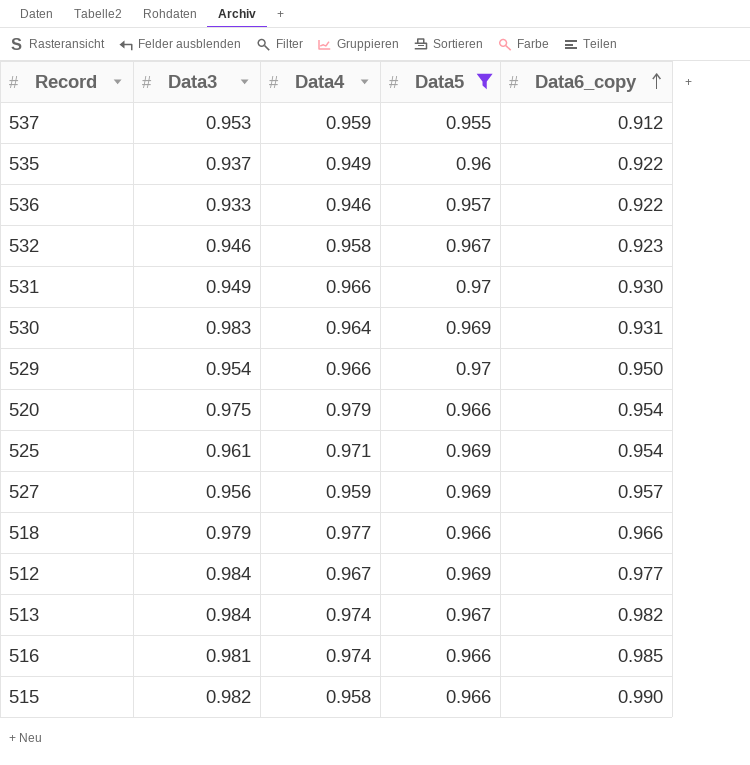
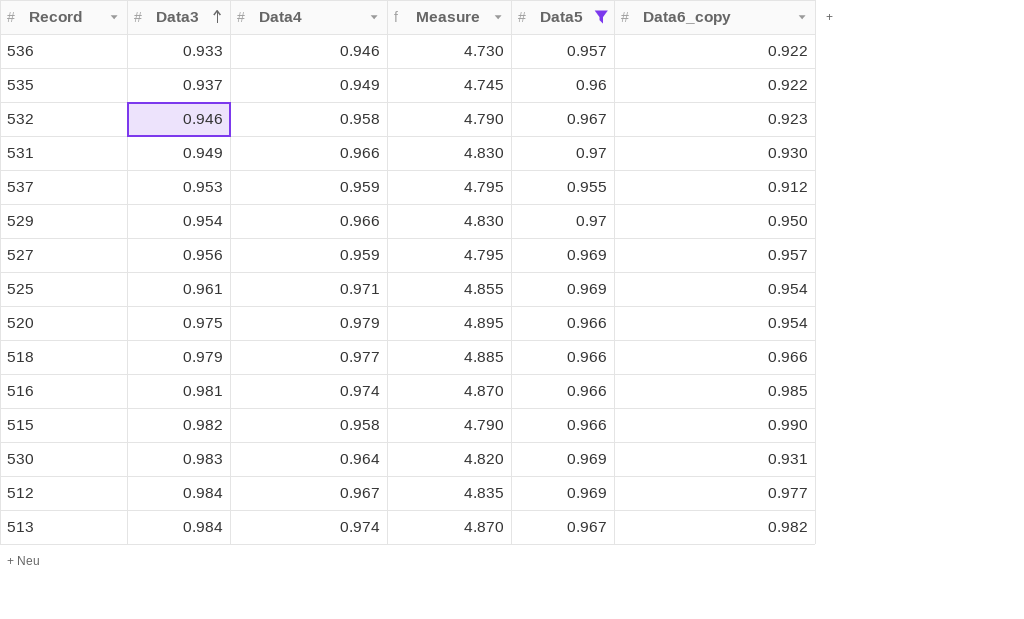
row order: Data6_copy ascending -> Data3 ascending
column Measure | formula: none -> [Data4] * 5

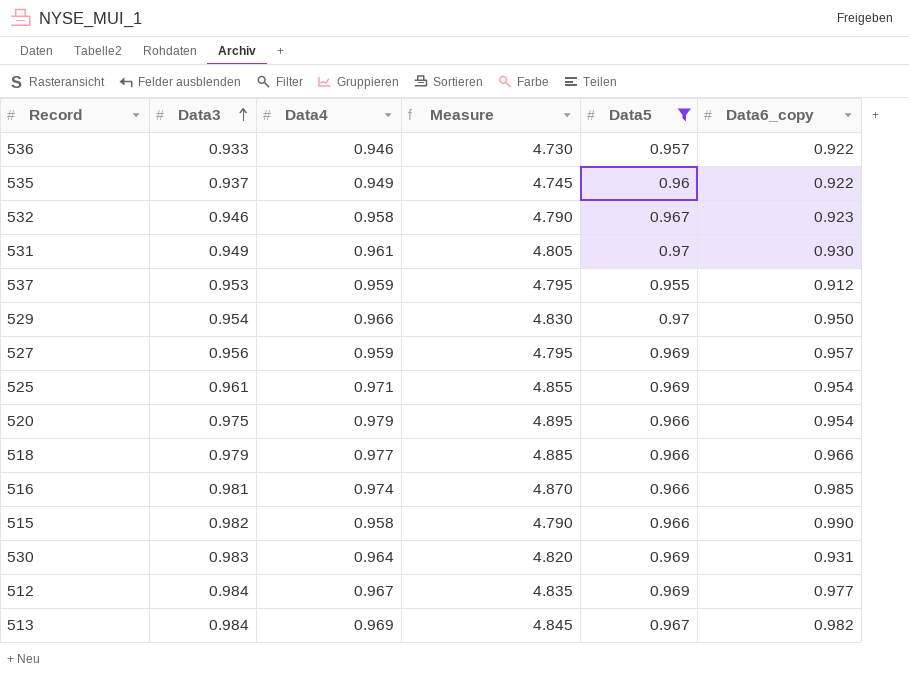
531 | Data4: 0.966 -> 0.961
531 | Measure: 4.830 -> 4.805
513 | Data4: 0.974 -> 0.969
513 | Measure: 4.870 -> 4.845

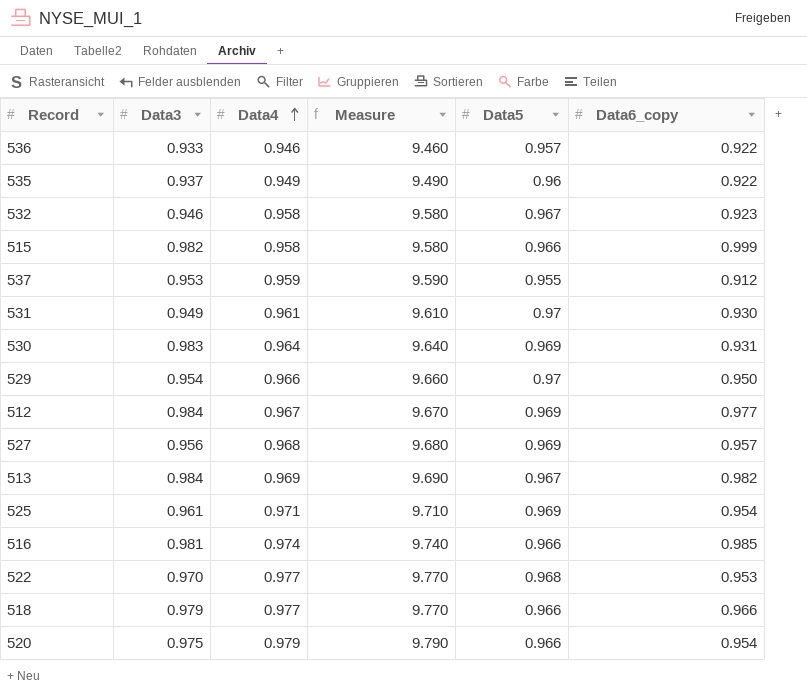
filter: Data5 != 0.968 -> none
row order: Data3 ascending -> Data4 ascending
column Measure | formula: [Data4] * 5 -> [Data4] * 10
515 | Data6_copy: 0.990 -> 0.999
527 | Data4: 0.959 -> 0.968

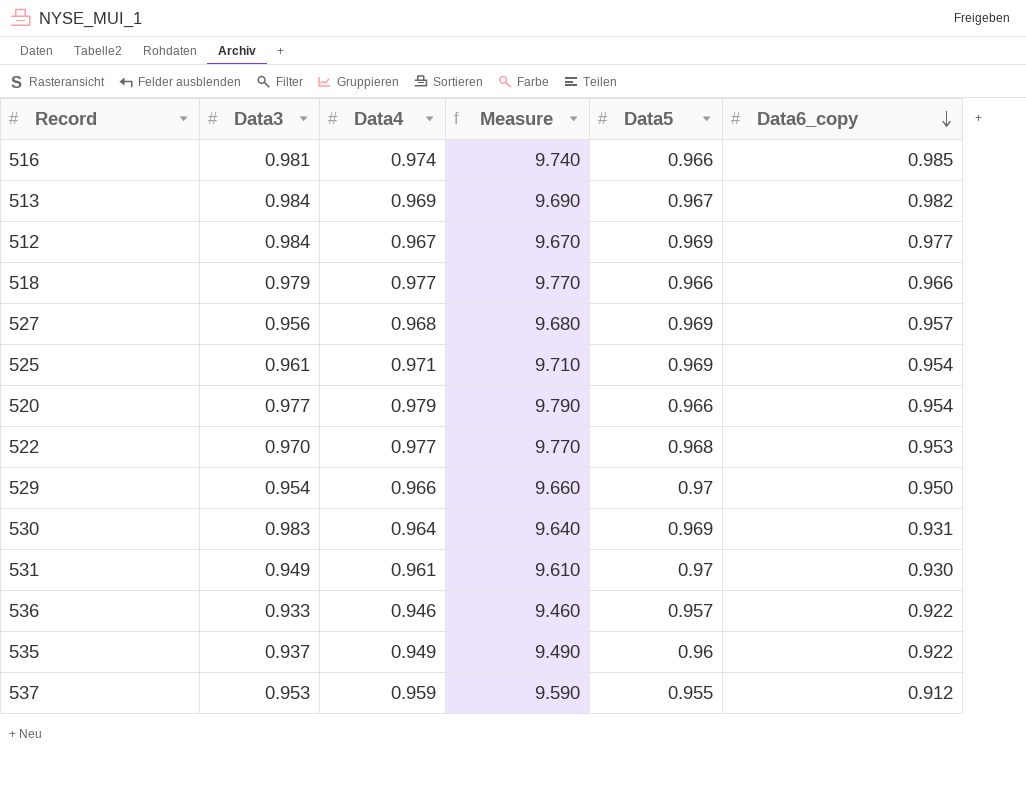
row order: Data4 ascending -> Data6_copy descending
row 532: 0.946 | 0.958 | 9.580 | 0.967 | 0.923 -> none
row 515: 0.982 | 0.958 | 9.580 | 0.966 | 0.999 -> none
520 | Data3: 0.975 -> 0.977

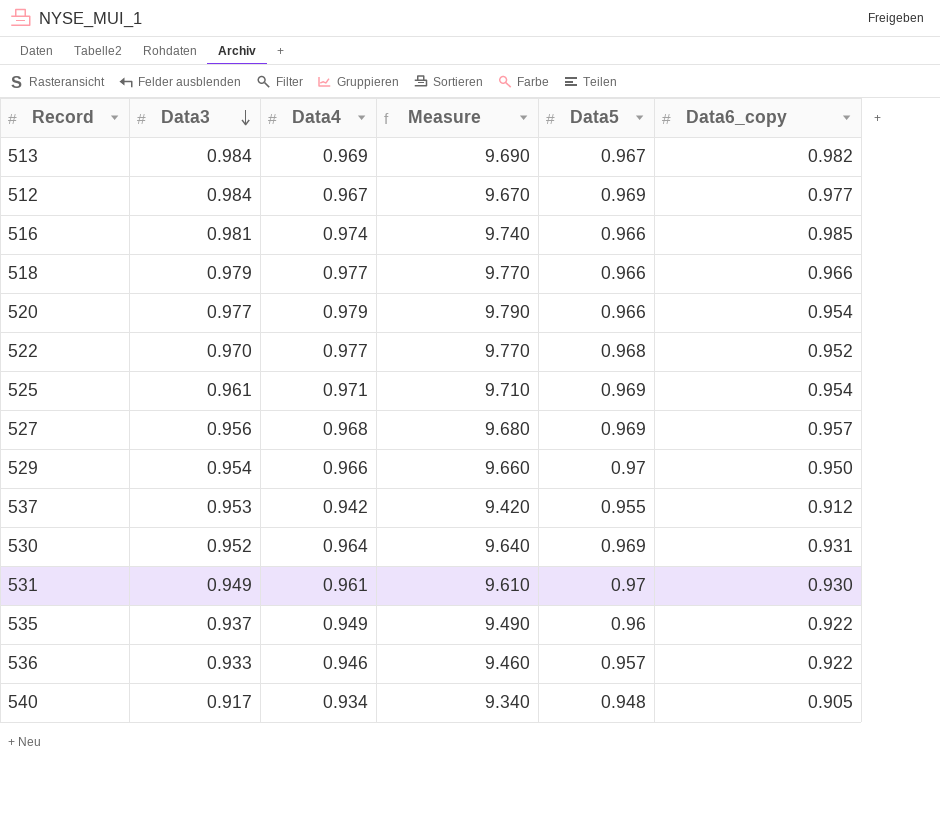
row order: Data6_copy descending -> Data3 descending
522 | Data6_copy: 0.953 -> 0.952
537 | Data4: 0.959 -> 0.942
537 | Measure: 9.590 -> 9.420
530 | Data3: 0.983 -> 0.952
row 540: none -> 0.917 | 0.934 | 9.340 | 0.948 | 0.905

